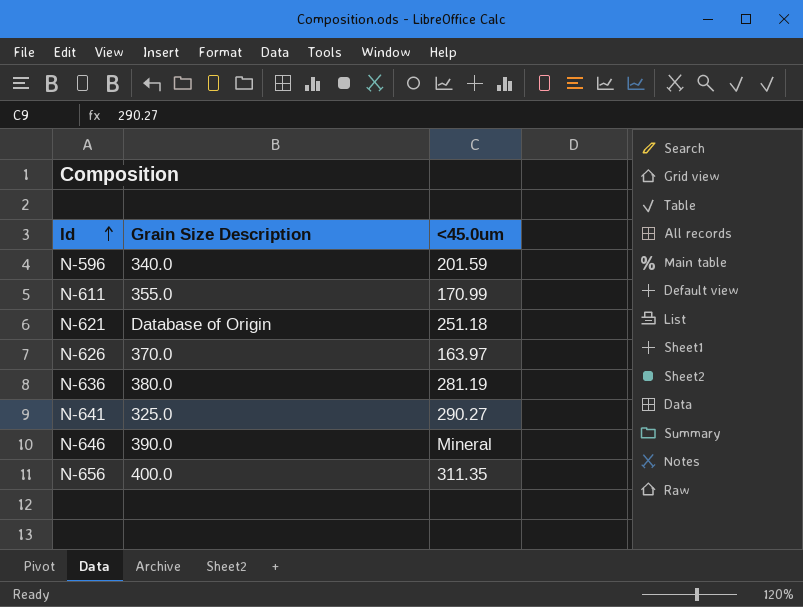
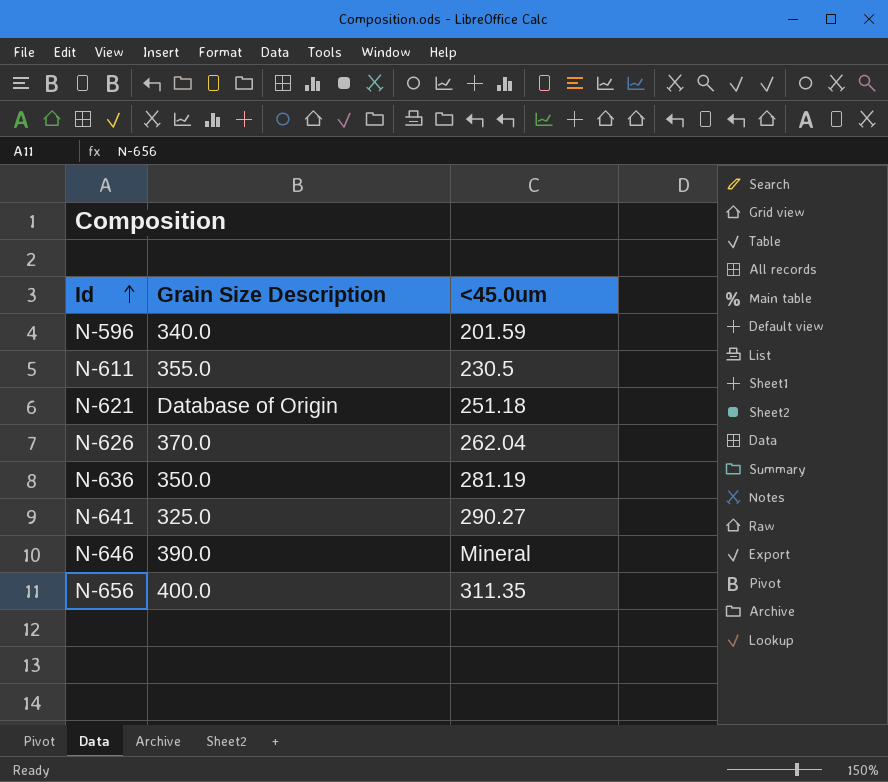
N-611 | <45.0um: 170.99 -> 230.5
N-626 | <45.0um: 163.97 -> 262.04
N-636 | Grain Size Description: 380.0 -> 350.0

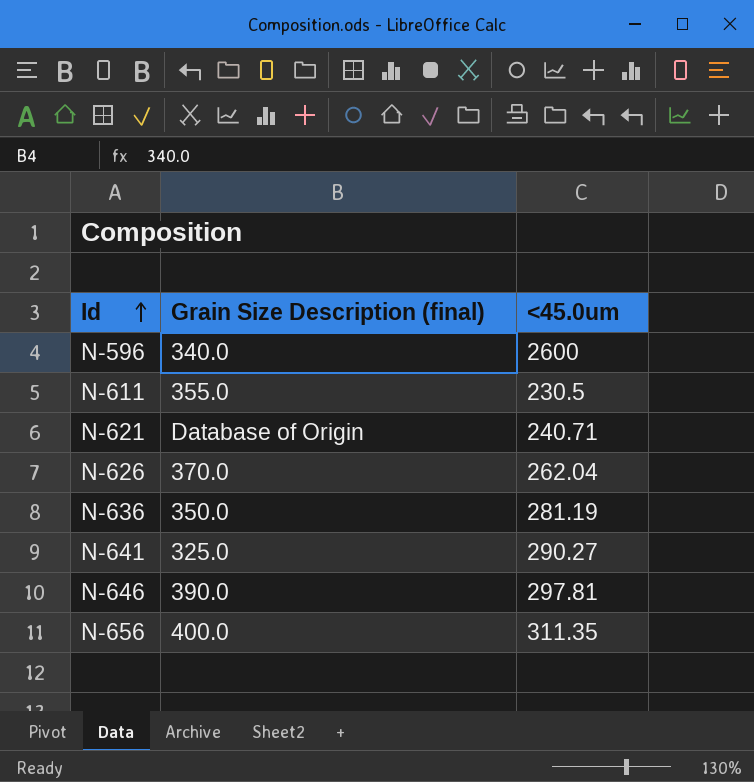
column name: Grain Size Description -> Grain Size Description (final)
N-596 | <45.0um: 201.59 -> 2600
N-621 | <45.0um: 251.18 -> 240.71
N-646 | <45.0um: Mineral -> 297.81

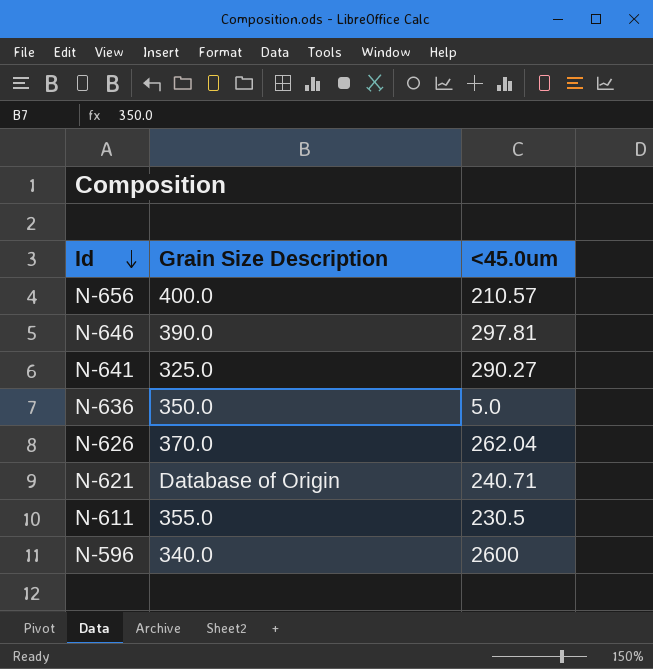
row order: Id ascending -> Id descending
column name: Grain Size Description (final) -> Grain Size Description
N-656 | <45.0um: 311.35 -> 210.57
N-636 | <45.0um: 281.19 -> 5.0

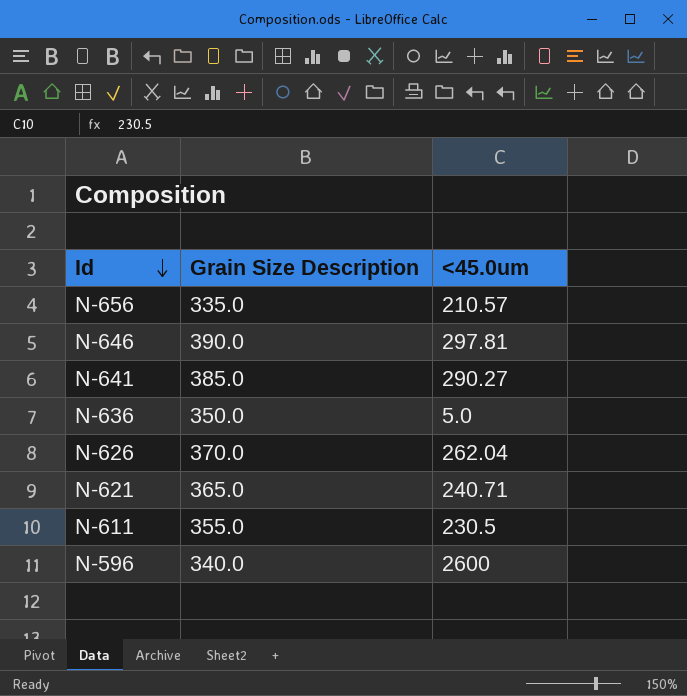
N-656 | Grain Size Description: 400.0 -> 335.0
N-641 | Grain Size Description: 325.0 -> 385.0
N-621 | Grain Size Description: Database of Origin -> 365.0

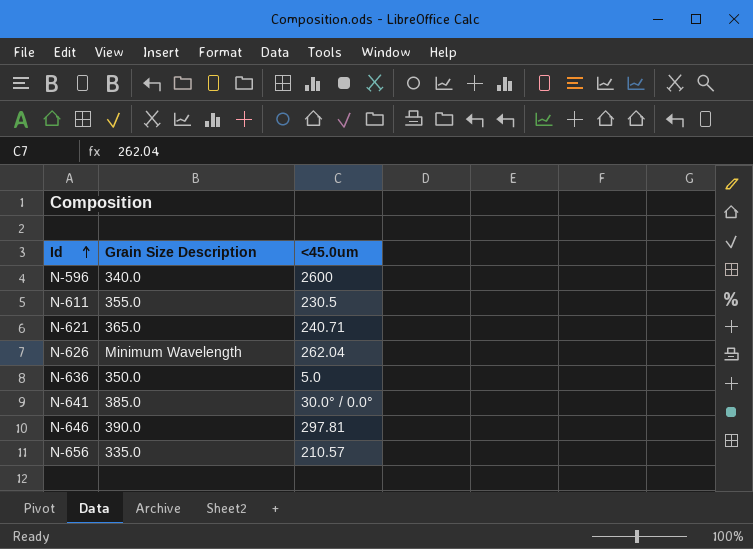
row order: Id descending -> Id ascending
N-626 | Grain Size Description: 370.0 -> Minimum Wavelength
N-641 | <45.0um: 290.27 -> 30.0° / 0.0°

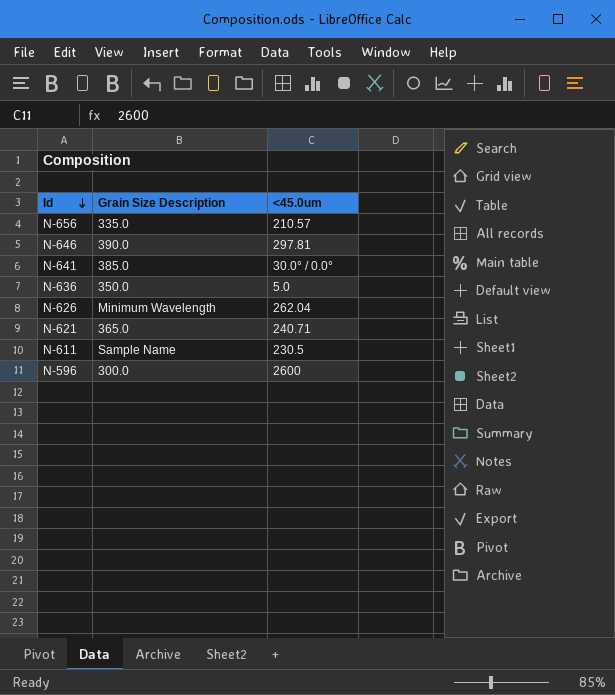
row order: Id ascending -> Id descending
N-611 | Grain Size Description: 355.0 -> Sample Name
N-596 | Grain Size Description: 340.0 -> 300.0

